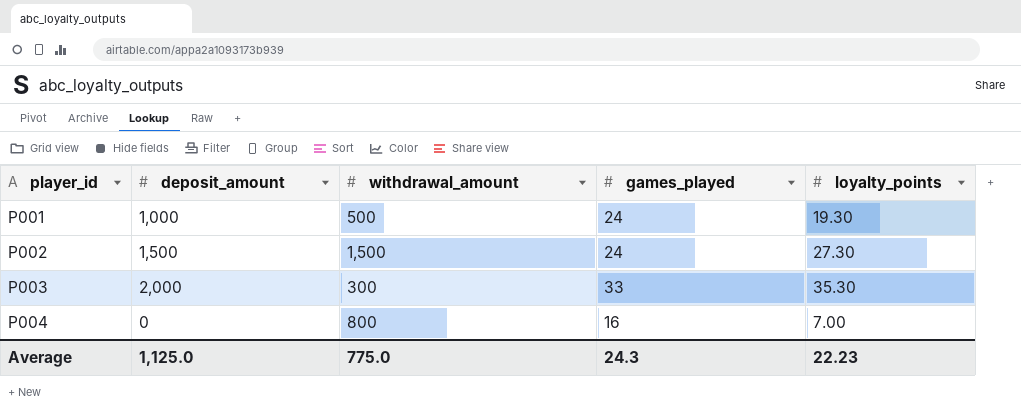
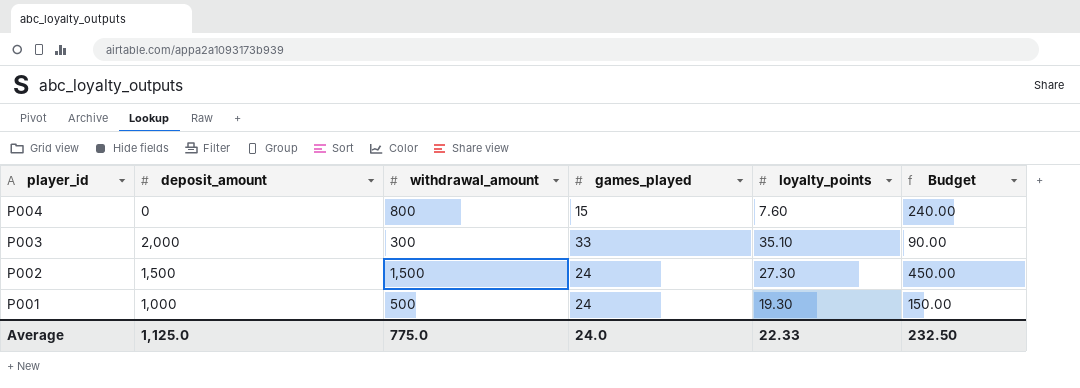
row order: player_id ascending -> player_id descending
column Budget | formula: none -> [withdrawal_amount] * 0.3
P004 | games_played: 16 -> 15
P004 | loyalty_points: 7.00 -> 7.60
P003 | loyalty_points: 35.30 -> 35.10
Average | games_played: 24.3 -> 24.0
Average | loyalty_points: 22.23 -> 22.33

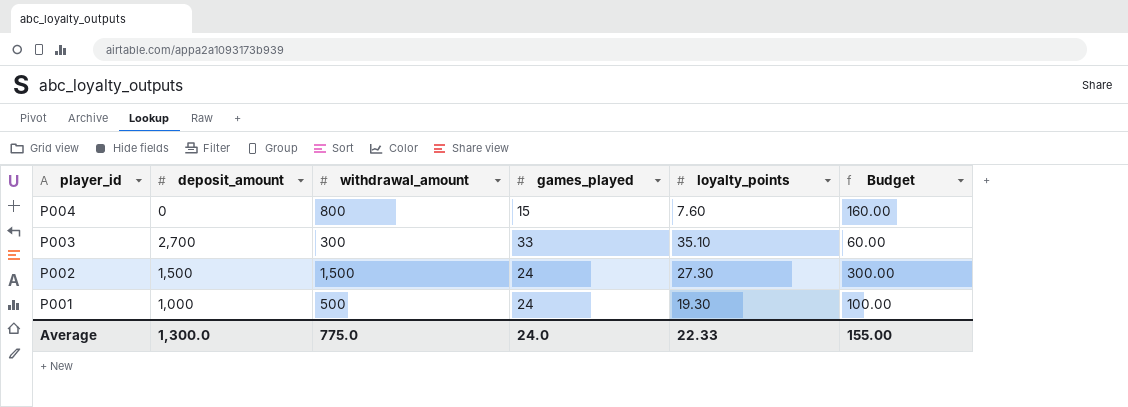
column Budget | formula: [withdrawal_amount] * 0.3 -> [withdrawal_amount] * 0.2
P003 | deposit_amount: 2,000 -> 2,700
Average | deposit_amount: 1,125.0 -> 1,300.0
Average | Budget: 232.50 -> 155.00

